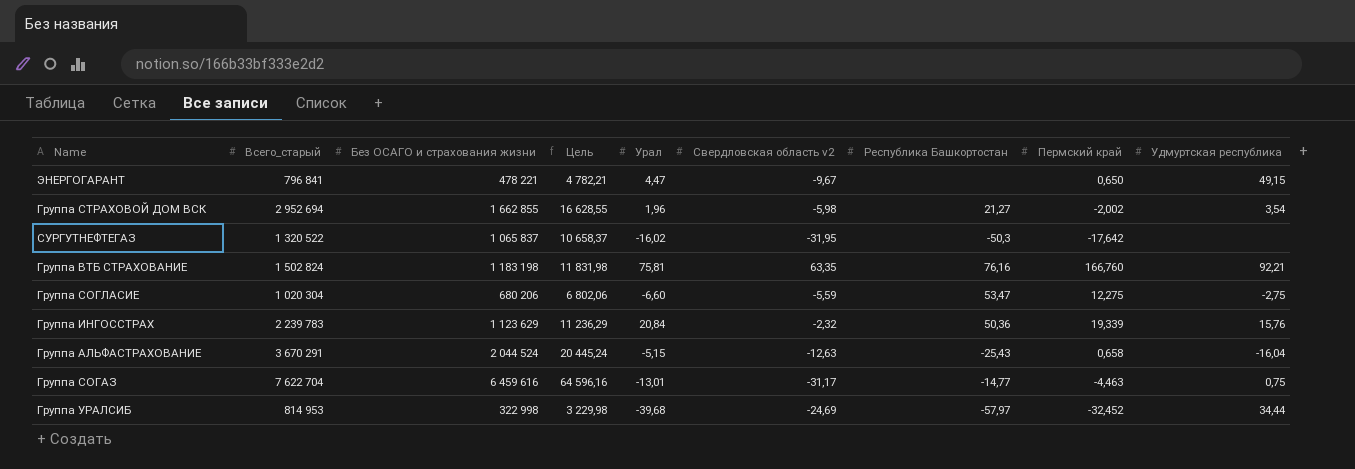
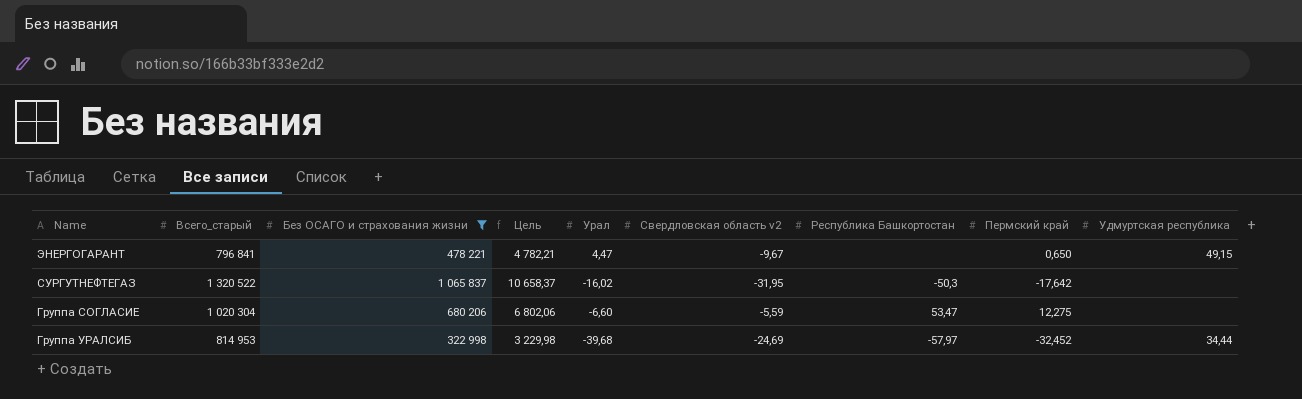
filter: none -> Без ОСАГО и страхования жизни <= 1 065 837
Группа СОГЛАСИЕ | Удмуртская республика: -2,75 -> none

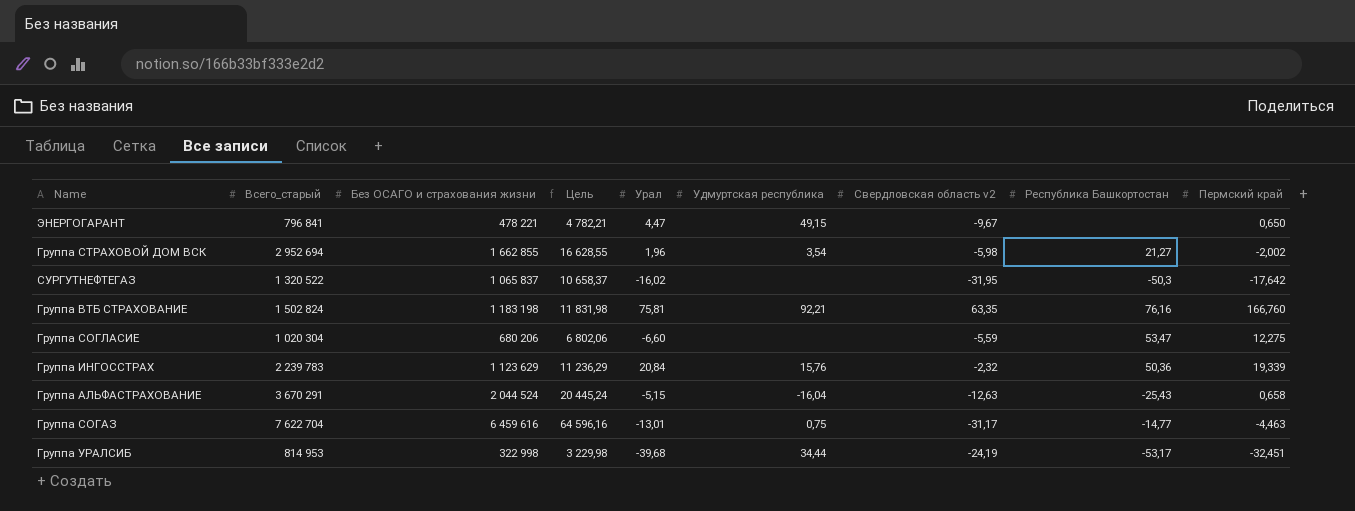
filter: Без ОСАГО и страхования жизни <= 1 065 837 -> none
column Удмуртская республика | position: 9 -> 6
Группа УРАЛСИБ | Свердловская область v2: -24,69 -> -24,19
Группа УРАЛСИБ | Республика Башкортостан: -57,97 -> -53,17
Группа УРАЛСИБ | Пермский край: -32,452 -> -32,451

